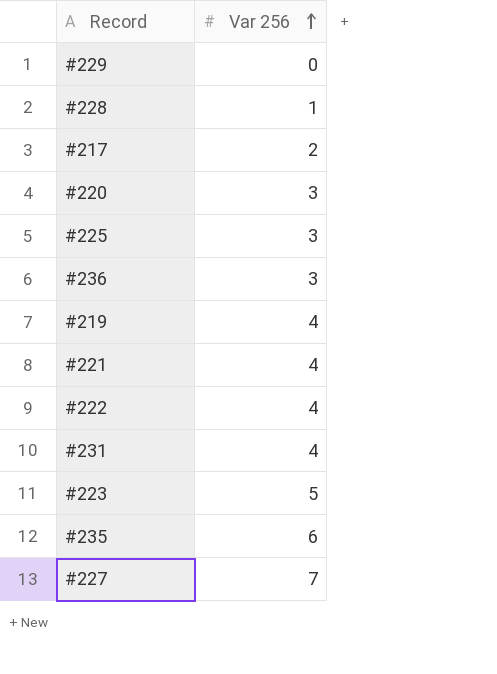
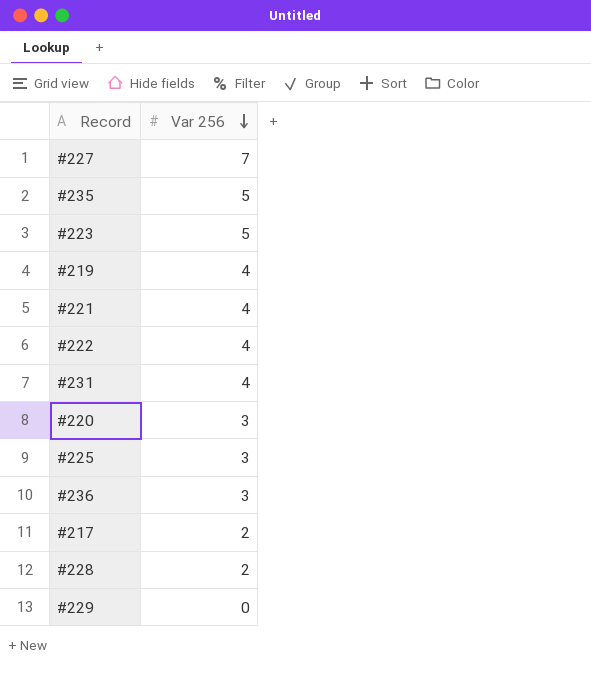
row order: Var 256 ascending -> Var 256 descending
#235 | Var 256: 6 -> 5
#228 | Var 256: 1 -> 2

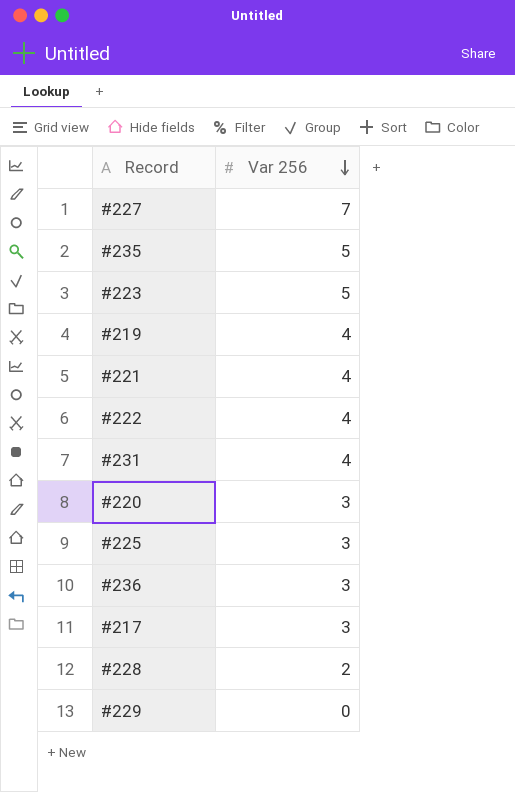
#217 | Var 256: 2 -> 3

